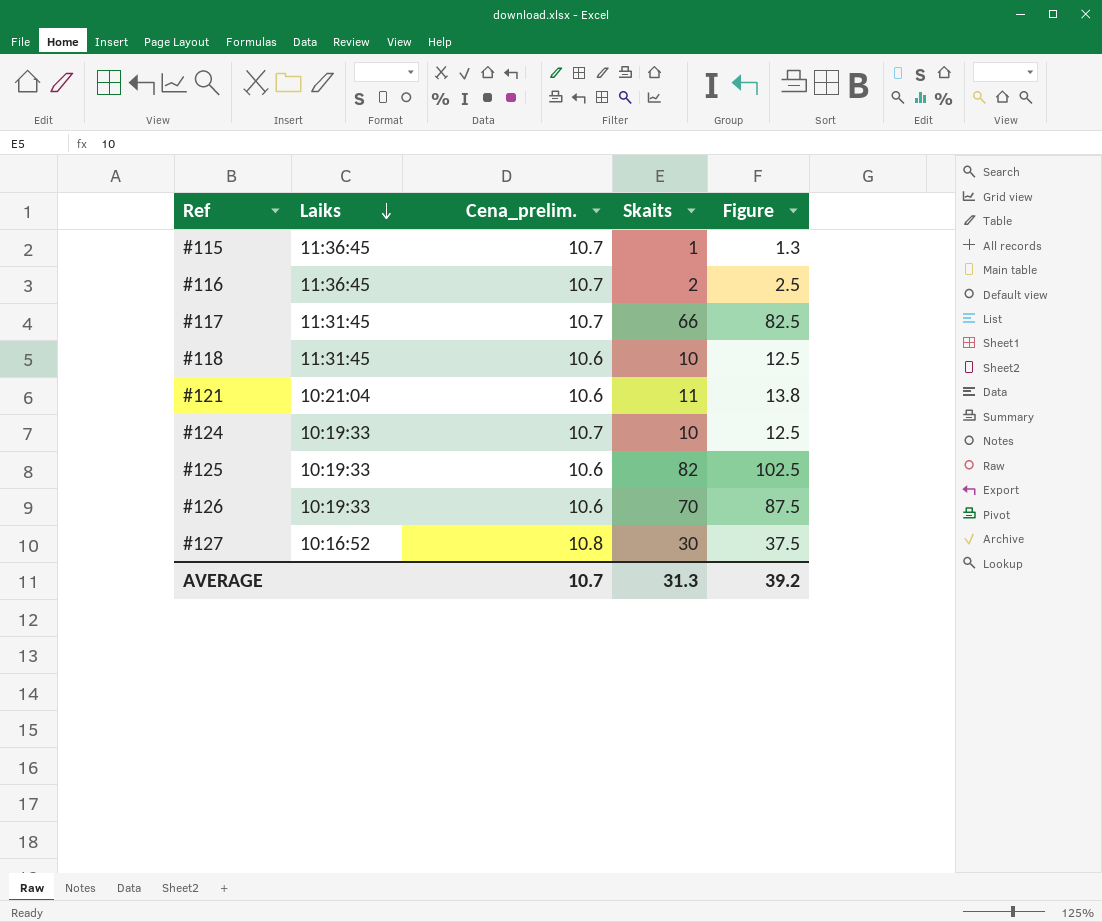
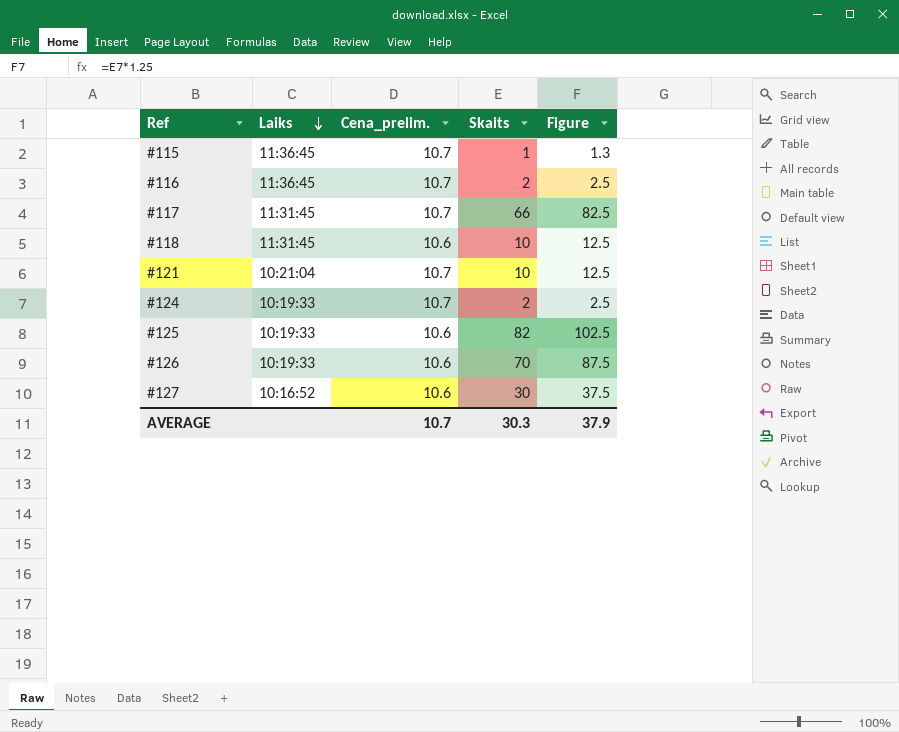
#121 | Cena_prelim.: 10.6 -> 10.7
#121 | Skaits: 11 -> 10
#121 | Figure: 13.8 -> 12.5
#124 | Skaits: 10 -> 2
#124 | Figure: 12.5 -> 2.5
#127 | Cena_prelim.: 10.8 -> 10.6
AVERAGE | Skaits: 31.3 -> 30.3
AVERAGE | Figure: 39.2 -> 37.9

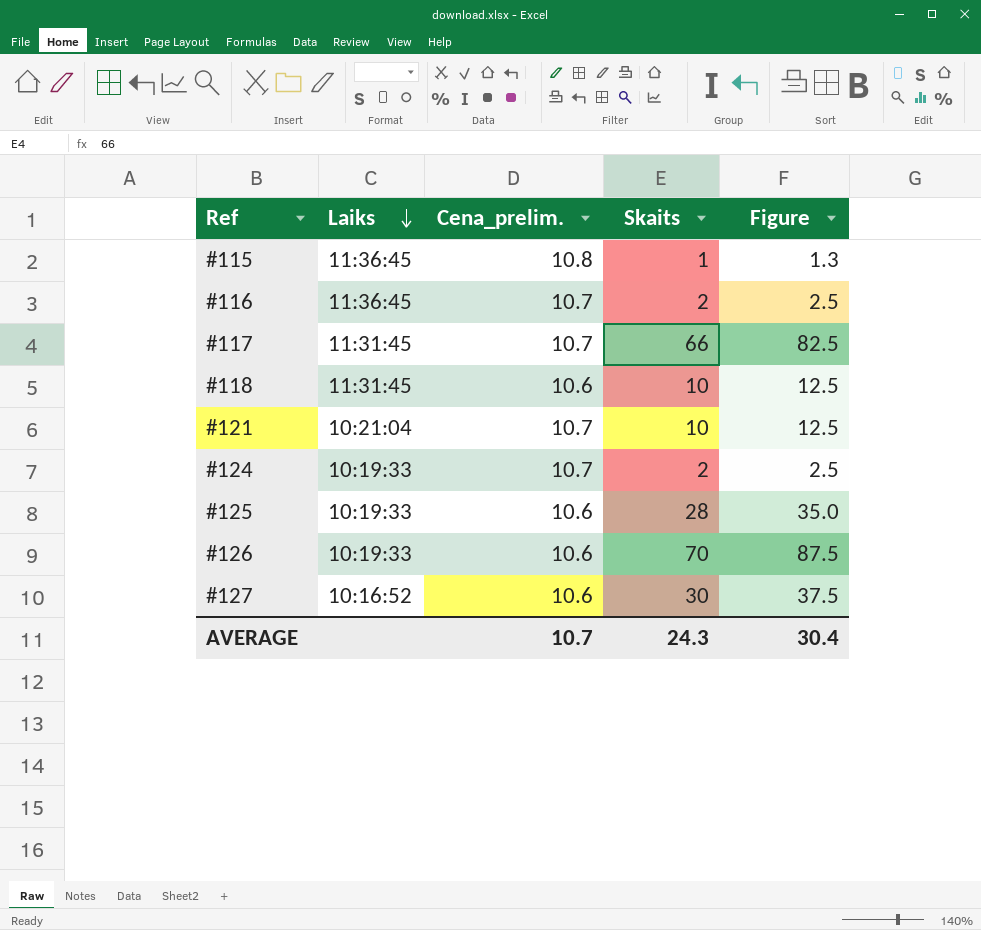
#115 | Cena_prelim.: 10.7 -> 10.8
#125 | Skaits: 82 -> 28
#125 | Figure: 102.5 -> 35.0
AVERAGE | Skaits: 30.3 -> 24.3
AVERAGE | Figure: 37.9 -> 30.4

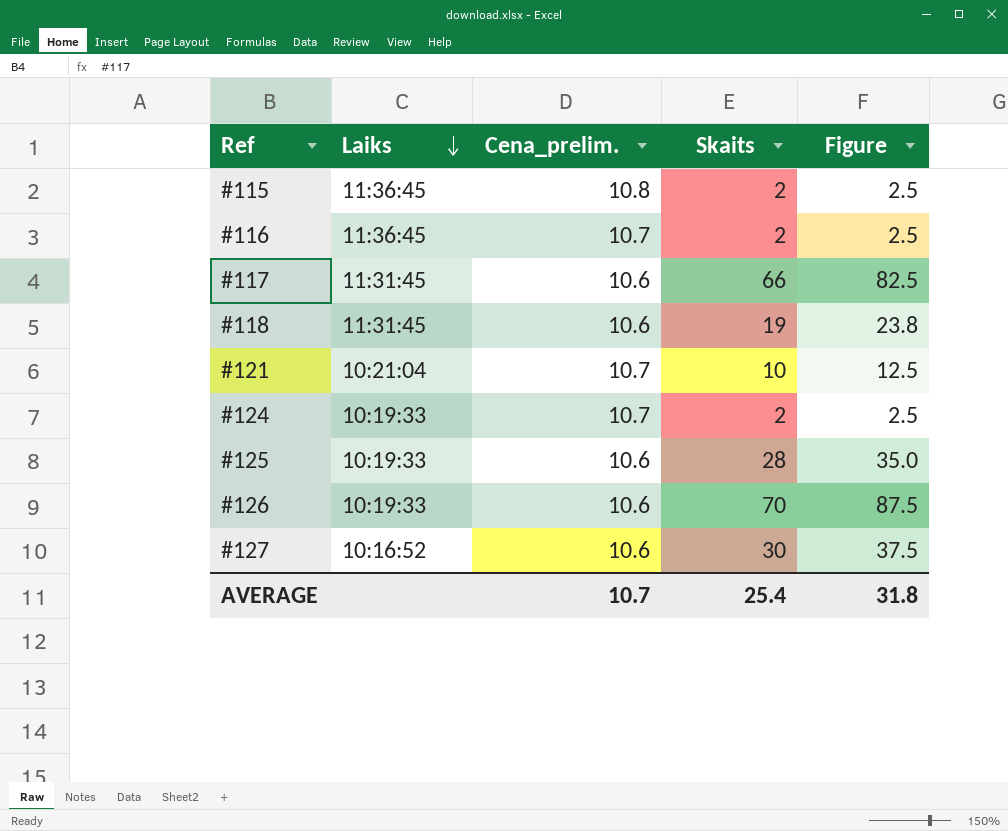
#115 | Skaits: 1 -> 2
#115 | Figure: 1.3 -> 2.5
#117 | Cena_prelim.: 10.7 -> 10.6
#118 | Skaits: 10 -> 19
#118 | Figure: 12.5 -> 23.8
AVERAGE | Skaits: 24.3 -> 25.4
AVERAGE | Figure: 30.4 -> 31.8

